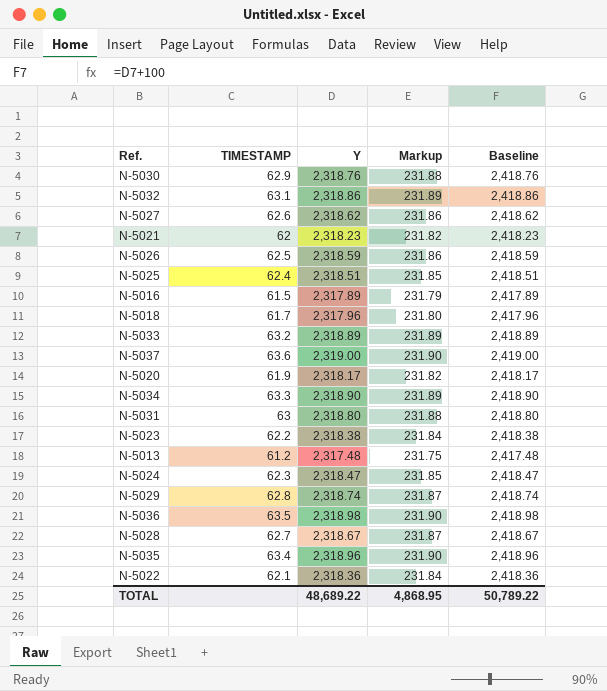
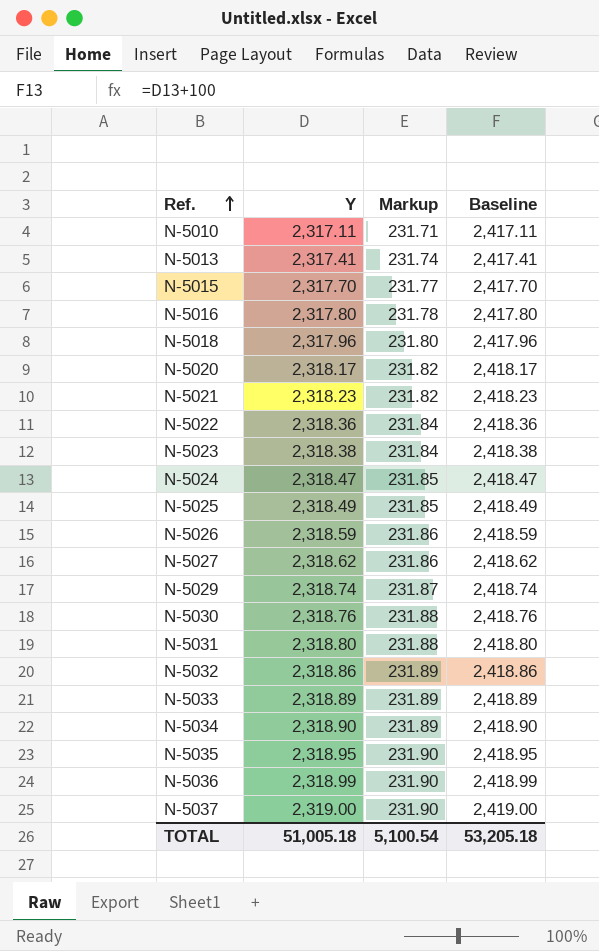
row order: none -> Ref. ascending
column TIMESTAMP | position: 2 -> none
row N-5028: 62.7 | 2,318.67 | 231.87 | 2,418.67 -> none
row N-5010: none -> 2,317.11 | 231.71 | 2,417.11
N-5013 | Y: 2,317.48 -> 2,317.41
N-5013 | Markup: 231.75 -> 231.74
N-5013 | Baseline: 2,417.48 -> 2,417.41
row N-5015: none -> 2,317.70 | 231.77 | 2,417.70
N-5016 | Y: 2,317.89 -> 2,317.80
N-5016 | Markup: 231.79 -> 231.78
N-5016 | Baseline: 2,417.89 -> 2,417.80
N-5025 | Y: 2,318.51 -> 2,318.49
N-5025 | Baseline: 2,418.51 -> 2,418.49
N-5035 | Y: 2,318.96 -> 2,318.95
N-5035 | Baseline: 2,418.96 -> 2,418.95
N-5036 | Y: 2,318.98 -> 2,318.99
N-5036 | Baseline: 2,418.98 -> 2,418.99
TOTAL | Y: 48,689.22 -> 51,005.18
TOTAL | Markup: 4,868.95 -> 5,100.54
TOTAL | Baseline: 50,789.22 -> 53,205.18

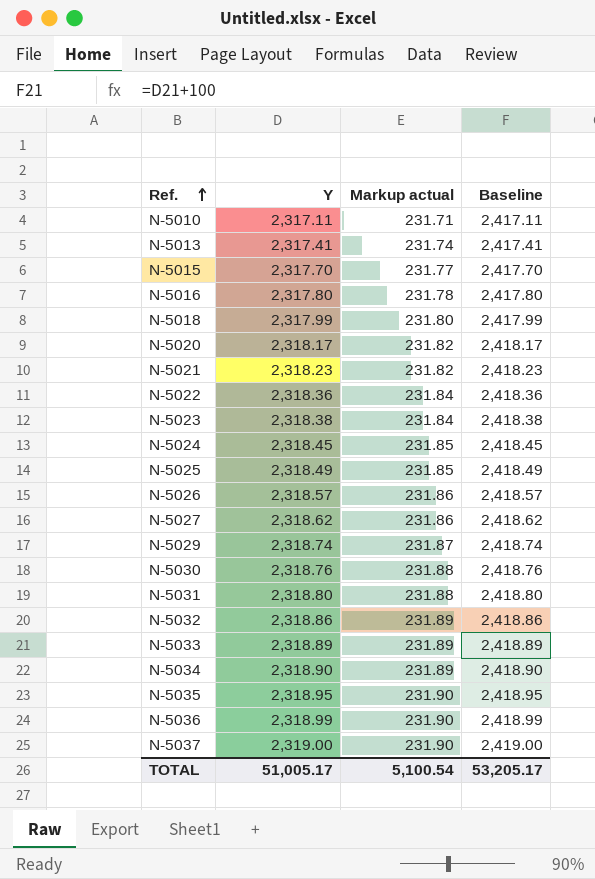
column name: Markup -> Markup actual
N-5018 | Y: 2,317.96 -> 2,317.99
N-5018 | Baseline: 2,417.96 -> 2,417.99
N-5024 | Y: 2,318.47 -> 2,318.45
N-5024 | Baseline: 2,418.47 -> 2,418.45
N-5026 | Y: 2,318.59 -> 2,318.57
N-5026 | Baseline: 2,418.59 -> 2,418.57
TOTAL | Y: 51,005.18 -> 51,005.17
TOTAL | Baseline: 53,205.18 -> 53,205.17

